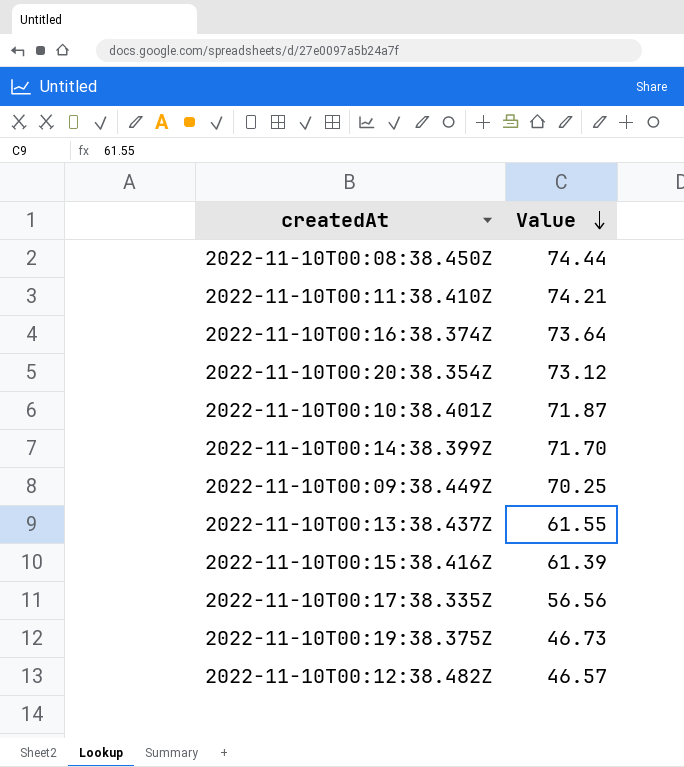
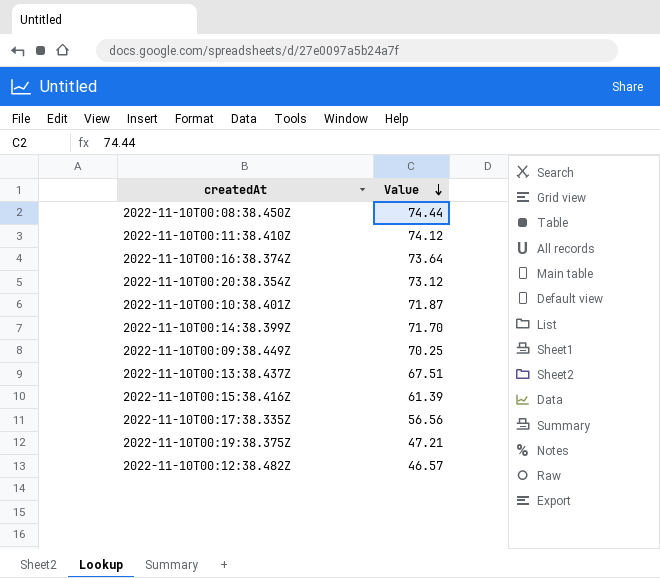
2022-11-10T00:11:38.410Z | Value: 74.21 -> 74.12
2022-11-10T00:13:38.437Z | Value: 61.55 -> 67.51
2022-11-10T00:19:38.375Z | Value: 46.73 -> 47.21

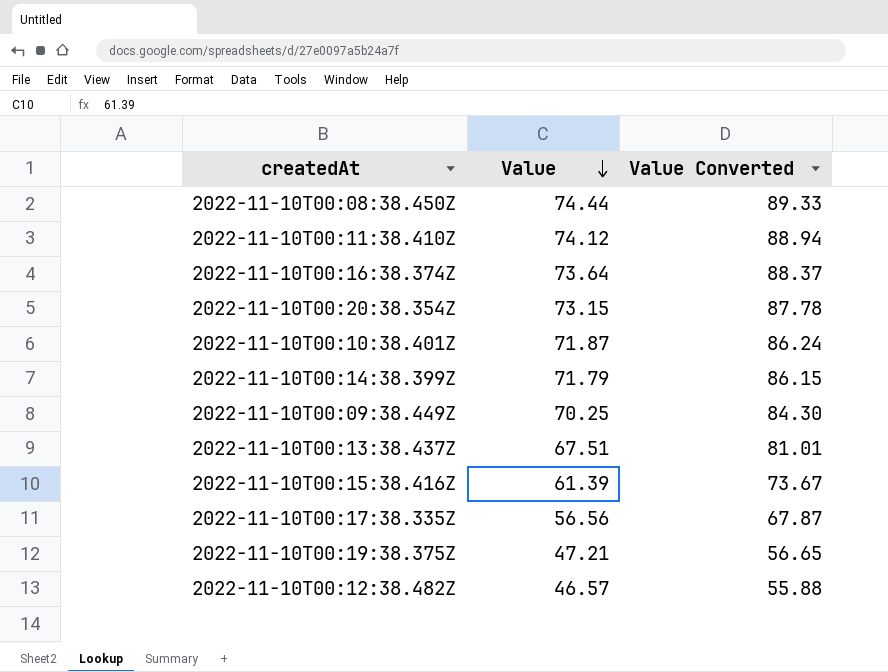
column Value Converted | formula: none -> [Value] * 1.2
2022-11-10T00:20:38.354Z | Value: 73.12 -> 73.15
2022-11-10T00:14:38.399Z | Value: 71.70 -> 71.79

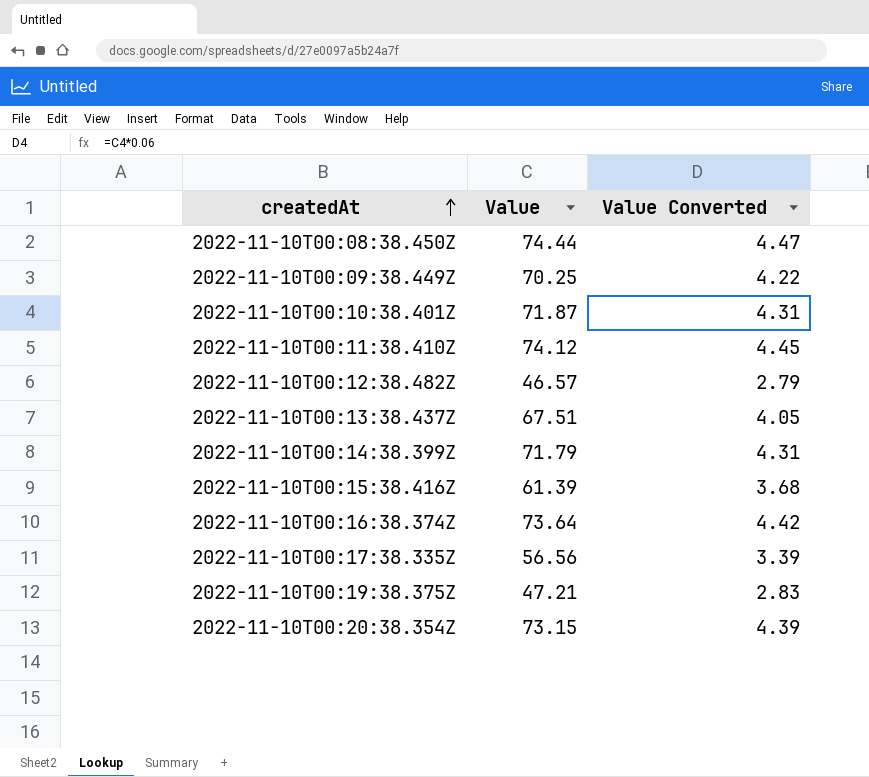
row order: Value descending -> createdAt ascending
column Value Converted | formula: [Value] * 1.2 -> [Value] * 0.06

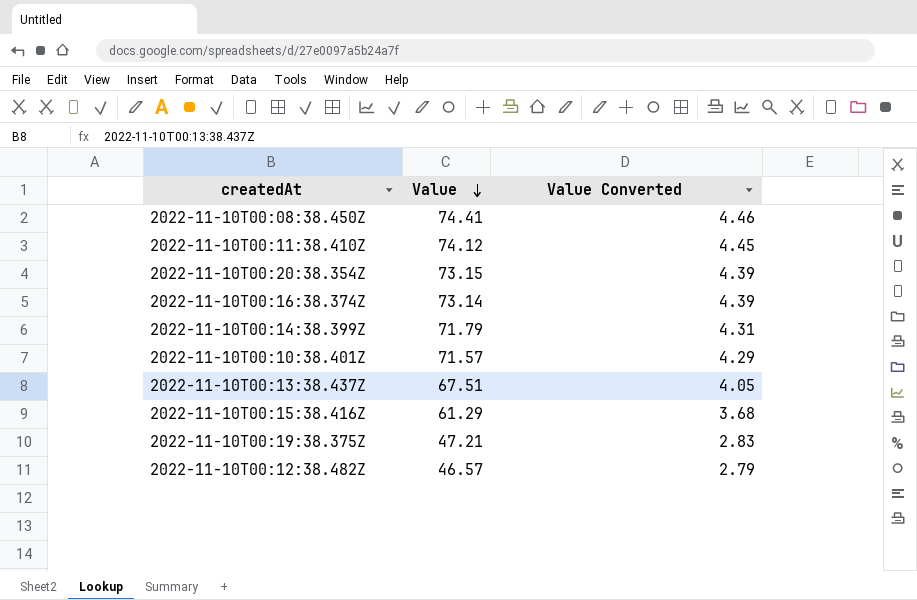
row order: createdAt ascending -> Value descending
row 2022-11-10T00:09:38.449Z: 70.25 | 4.22 -> none
row 2022-11-10T00:17:38.335Z: 56.56 | 3.39 -> none
2022-11-10T00:08:38.450Z | Value: 74.44 -> 74.41
2022-11-10T00:08:38.450Z | Value Converted: 4.47 -> 4.46
2022-11-10T00:16:38.374Z | Value: 73.64 -> 73.14
2022-11-10T00:16:38.374Z | Value Converted: 4.42 -> 4.39
2022-11-10T00:10:38.401Z | Value: 71.87 -> 71.57
2022-11-10T00:10:38.401Z | Value Converted: 4.31 -> 4.29
2022-11-10T00:15:38.416Z | Value: 61.39 -> 61.29

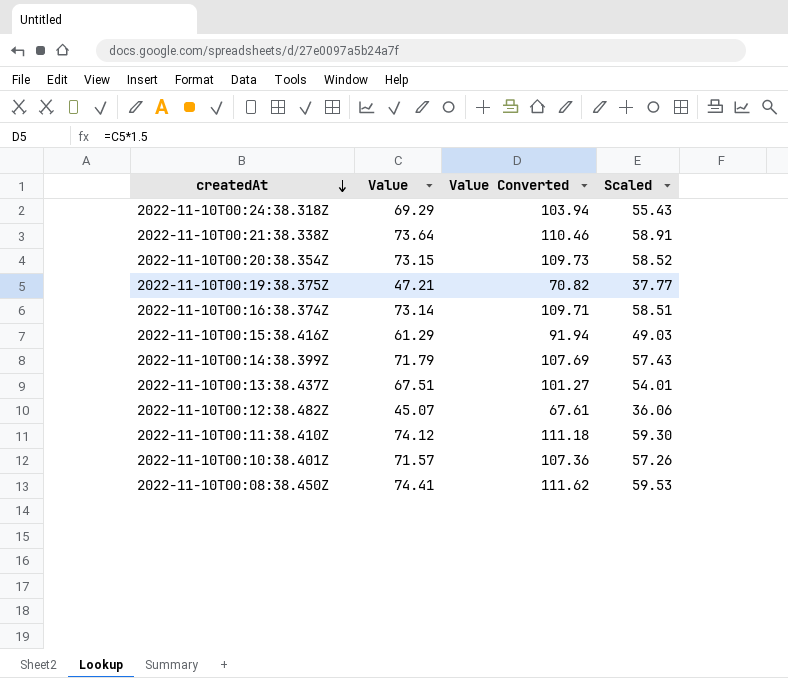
row order: Value descending -> createdAt descending
column Value Converted | formula: [Value] * 0.06 -> [Value] * 1.5
column Scaled | formula: none -> [Value] * 0.8
row 2022-11-10T00:24:38.318Z: none -> 69.29 | 103.94 | 55.43
row 2022-11-10T00:21:38.338Z: none -> 73.64 | 110.46 | 58.91
2022-11-10T00:12:38.482Z | Value: 46.57 -> 45.07

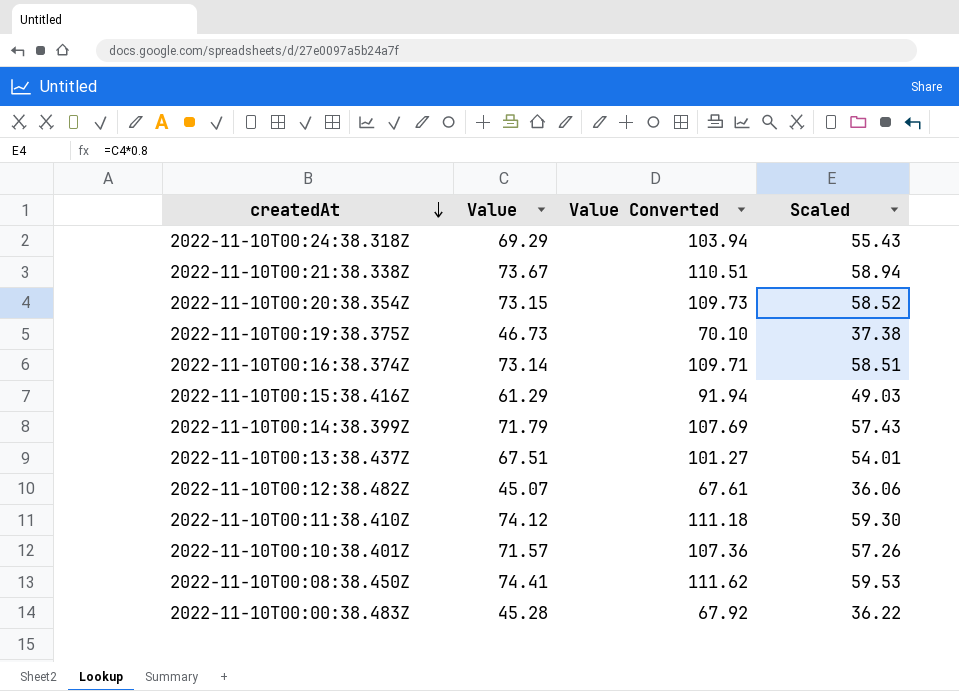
2022-11-10T00:21:38.338Z | Value: 73.64 -> 73.67
2022-11-10T00:21:38.338Z | Value Converted: 110.46 -> 110.51
2022-11-10T00:21:38.338Z | Scaled: 58.91 -> 58.94
2022-11-10T00:19:38.375Z | Value: 47.21 -> 46.73
2022-11-10T00:19:38.375Z | Value Converted: 70.82 -> 70.10
2022-11-10T00:19:38.375Z | Scaled: 37.77 -> 37.38
row 2022-11-10T00:00:38.483Z: none -> 45.28 | 67.92 | 36.22

